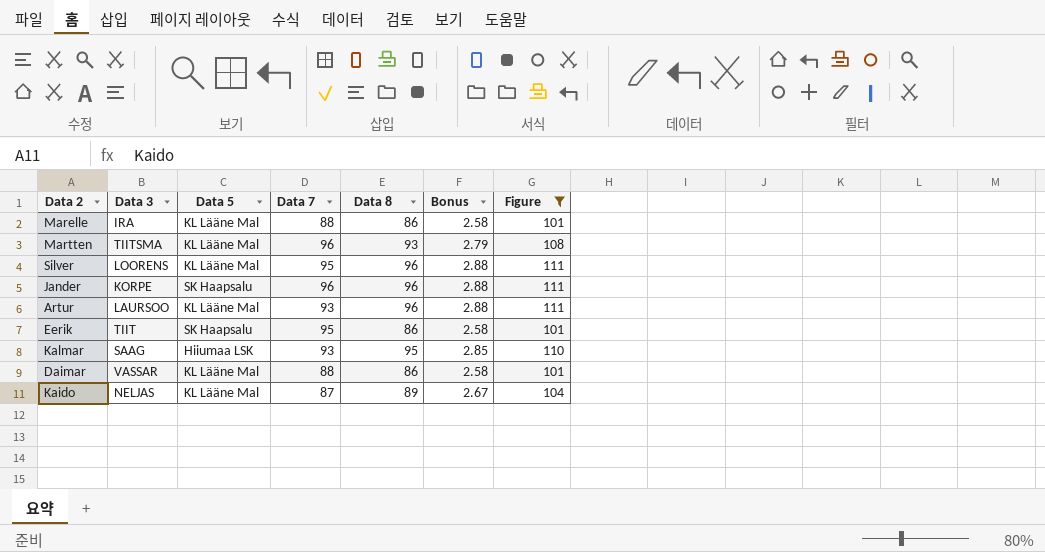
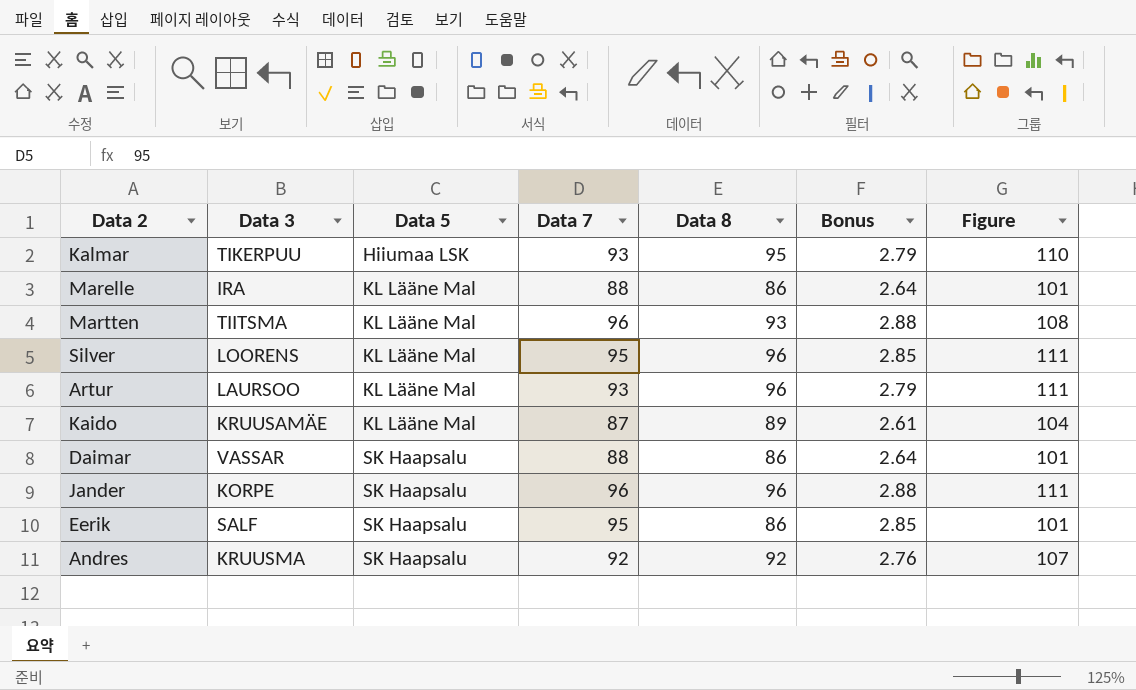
filter: Figure != 107 -> none
row order: none -> Data 5 ascending
column Bonus | formula: [Data 8] * 0.03 -> [Data 7] * 0.03
Kalmar | Data 3: SAAG -> TIKERPUU
Kaido | Data 3: NELJAS -> KRUUSAMÄE
Daimar | Data 5: KL Lääne Mal -> SK Haapsalu
Eerik | Data 3: TIIT -> SALF

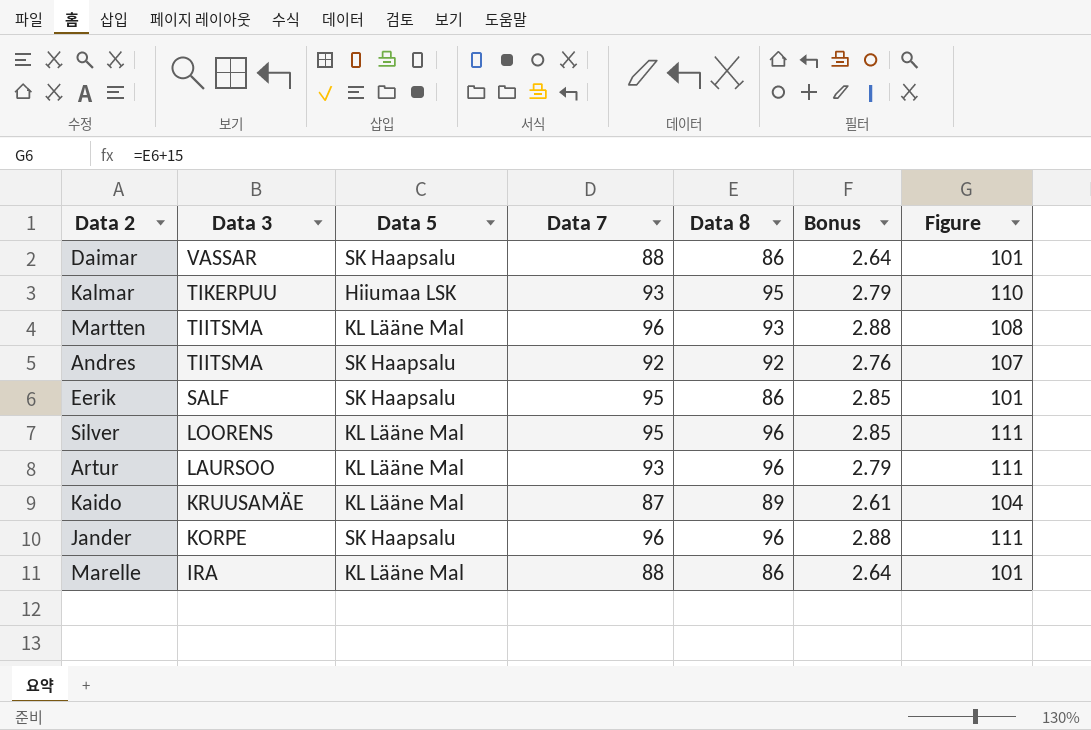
row order: Data 5 ascending -> Data 3 descending
Andres | Data 3: KRUUSMA -> TIITSMA

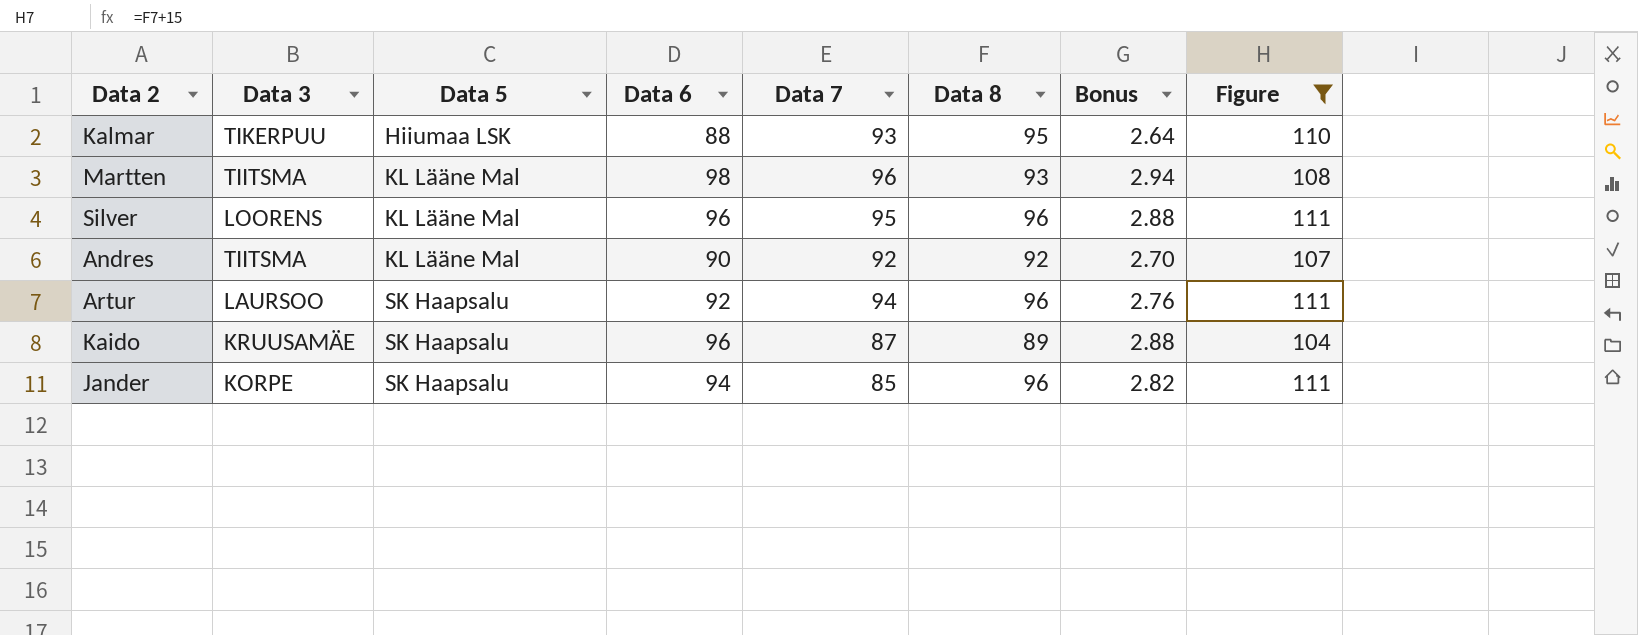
filter: none -> Figure != 101
row order: Data 3 descending -> Data 5 ascending
column Data 6 | position: none -> 4
column Bonus | formula: [Data 7] * 0.03 -> [Data 6] * 0.03
Andres | Data 5: SK Haapsalu -> KL Lääne Mal
Artur | Data 5: KL Lääne Mal -> SK Haapsalu
Artur | Data 7: 93 -> 94
Kaido | Data 5: KL Lääne Mal -> SK Haapsalu
Jander | Data 7: 96 -> 85

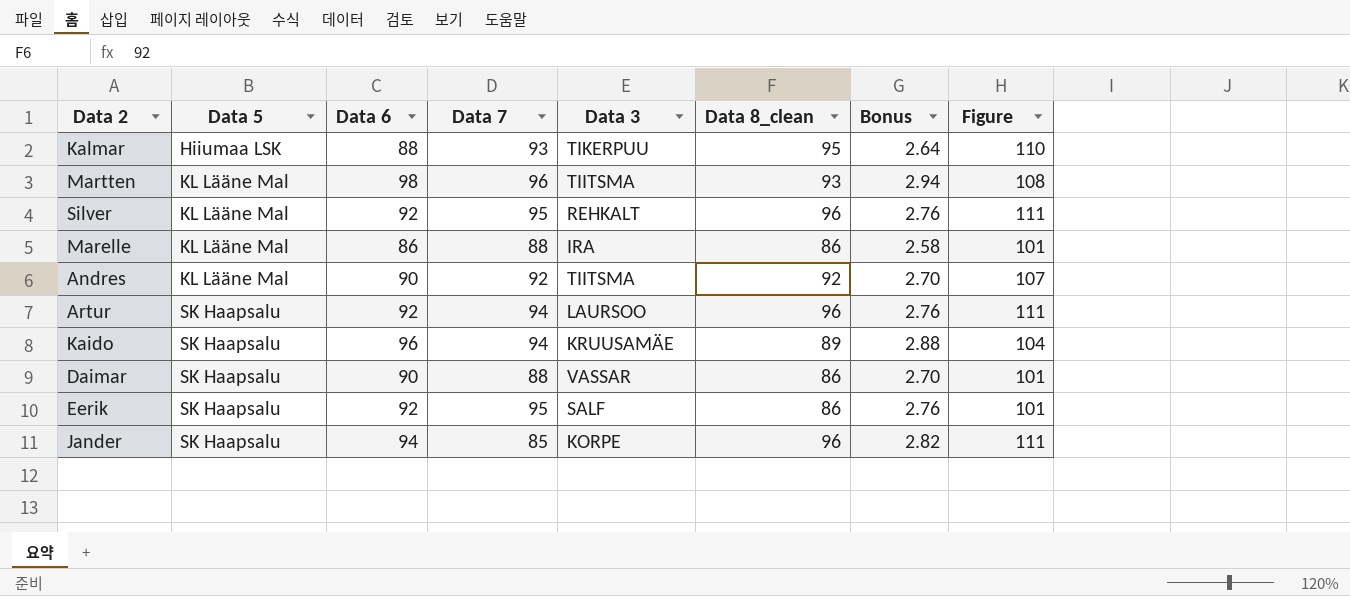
filter: Figure != 101 -> none
column Data 3 | position: 2 -> 5
column name: Data 8 -> Data 8_clean
Silver | Data 6: 96 -> 92
Silver | Data 3: LOORENS -> REHKALT
Silver | Bonus: 2.88 -> 2.76
Kaido | Data 7: 87 -> 94

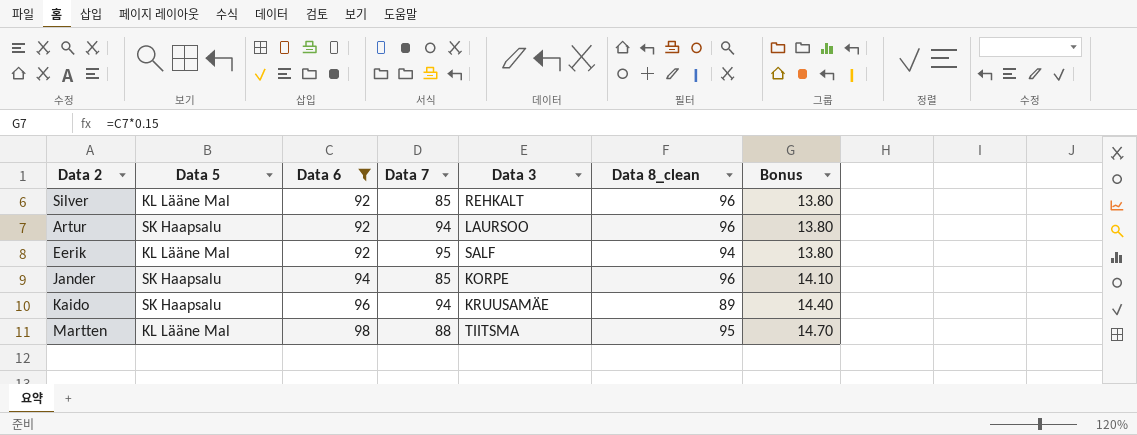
filter: none -> Data 6 >= 92
row order: Data 5 ascending -> Data 6 ascending
column Figure | formula: [Data 8_clean] + 15 -> none
column Bonus | formula: [Data 6] * 0.03 -> [Data 6] * 0.15
Silver | Data 7: 95 -> 85
Eerik | Data 5: SK Haapsalu -> KL Lääne Mal
Eerik | Data 8_clean: 86 -> 94
Martten | Data 7: 96 -> 88
Martten | Data 8_clean: 93 -> 95

